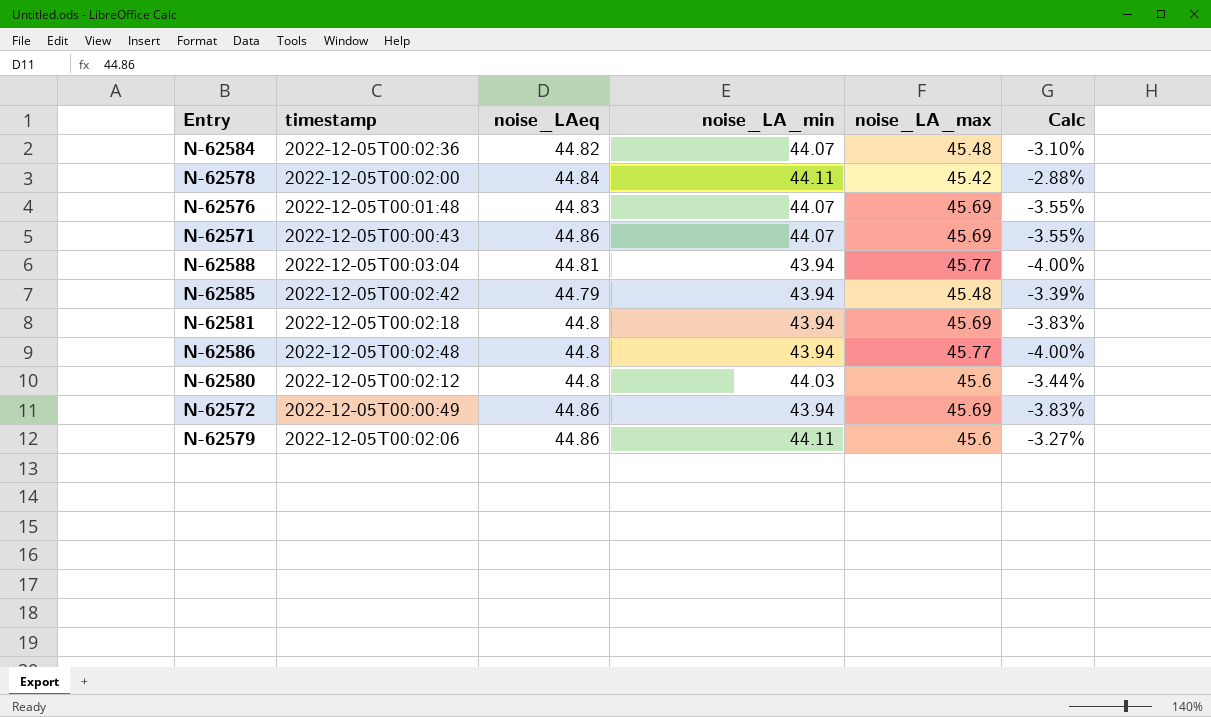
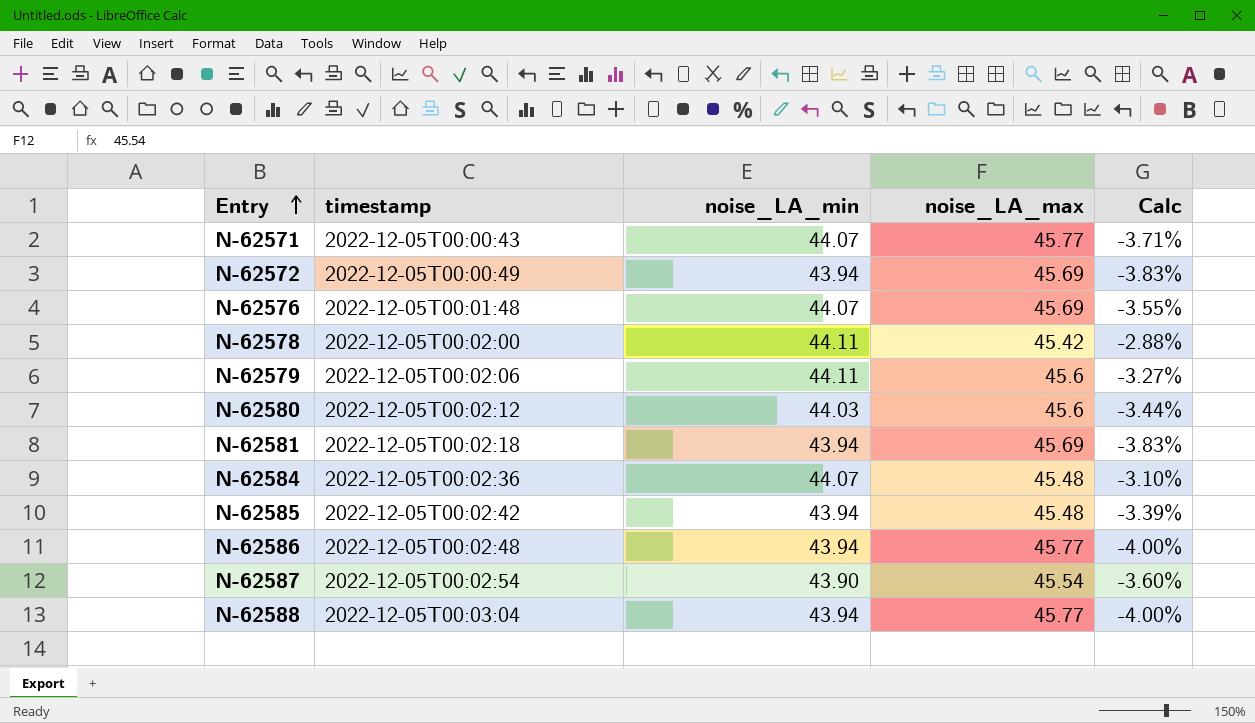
row order: none -> Entry ascending
column noise_LAeq | position: 3 -> none
N-62571 | noise_LA_max: 45.69 -> 45.77
N-62571 | Calc: -3.55% -> -3.71%
row N-62587: none -> 2022-12-05T00:02:54 | 43.90 | 45.54 | -3.60%

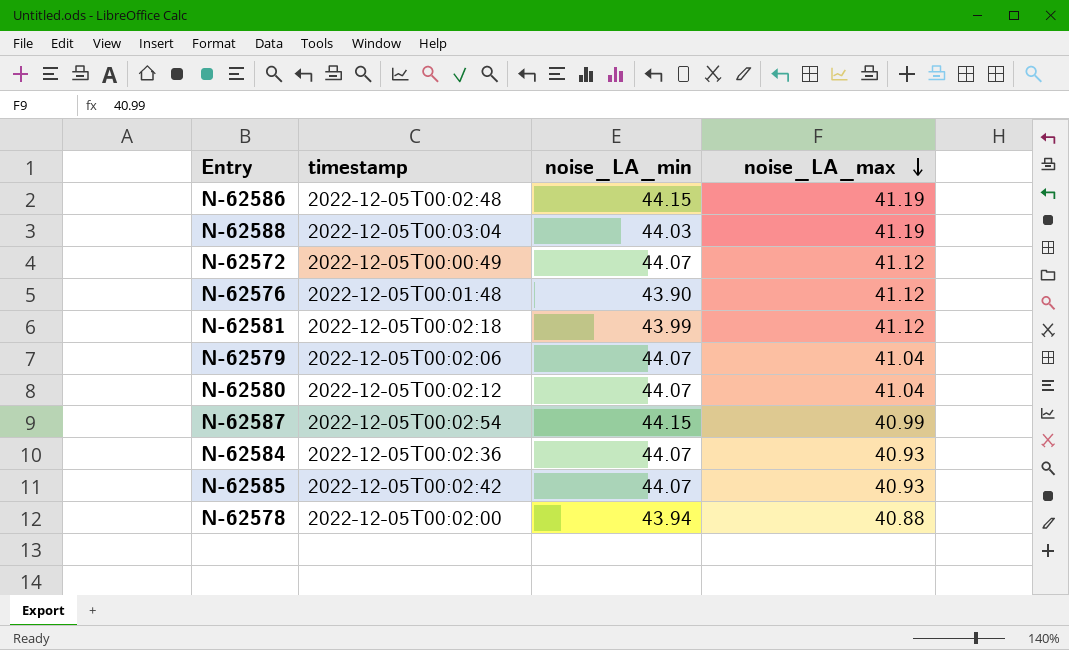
row order: Entry ascending -> noise_LA_max descending
column Calc | formula: ([noise_LA_min] - [noise_LA_max]) / [noise_LA_max] -> none
row N-62571: 2022-12-05T00:00:43 | 44.07 | 45.77 | -3.71% -> none
N-62586 | noise_LA_min: 43.94 -> 44.15
N-62586 | noise_LA_max: 45.77 -> 41.19
N-62588 | noise_LA_min: 43.94 -> 44.03
N-62588 | noise_LA_max: 45.77 -> 41.19
N-62572 | noise_LA_min: 43.94 -> 44.07
N-62572 | noise_LA_max: 45.69 -> 41.12
N-62576 | noise_LA_min: 44.07 -> 43.90
N-62576 | noise_LA_max: 45.69 -> 41.12
N-62581 | noise_LA_min: 43.94 -> 43.99
N-62581 | noise_LA_max: 45.69 -> 41.12
N-62579 | noise_LA_min: 44.11 -> 44.07
N-62579 | noise_LA_max: 45.6 -> 41.04
N-62580 | noise_LA_min: 44.03 -> 44.07
N-62580 | noise_LA_max: 45.6 -> 41.04
N-62587 | noise_LA_min: 43.90 -> 44.15
N-62587 | noise_LA_max: 45.54 -> 40.99
N-62584 | noise_LA_max: 45.48 -> 40.93
N-62585 | noise_LA_min: 43.94 -> 44.07
N-62585 | noise_LA_max: 45.48 -> 40.93
N-62578 | noise_LA_min: 44.11 -> 43.94
N-62578 | noise_LA_max: 45.42 -> 40.88

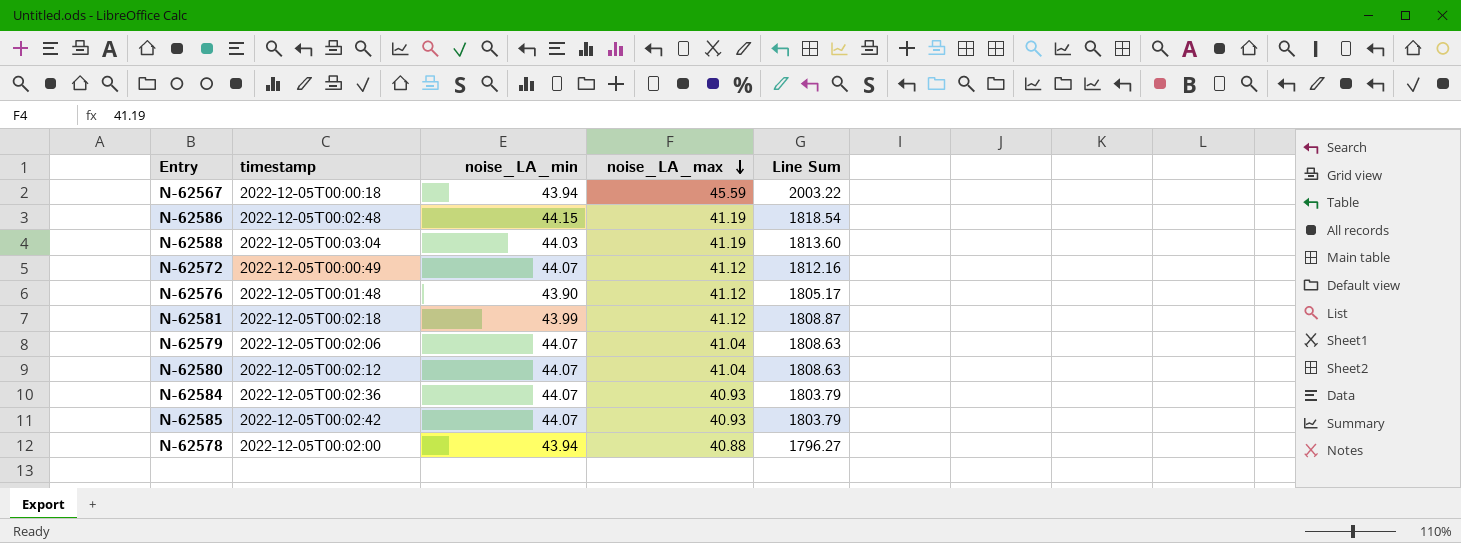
column Line Sum | formula: none -> [noise_LA_min] * [noise_LA_max]
row N-62587: 2022-12-05T00:02:54 | 44.15 | 40.99 -> none
row N-62567: none -> 2022-12-05T00:00:18 | 43.94 | 45.59 | 2003.22

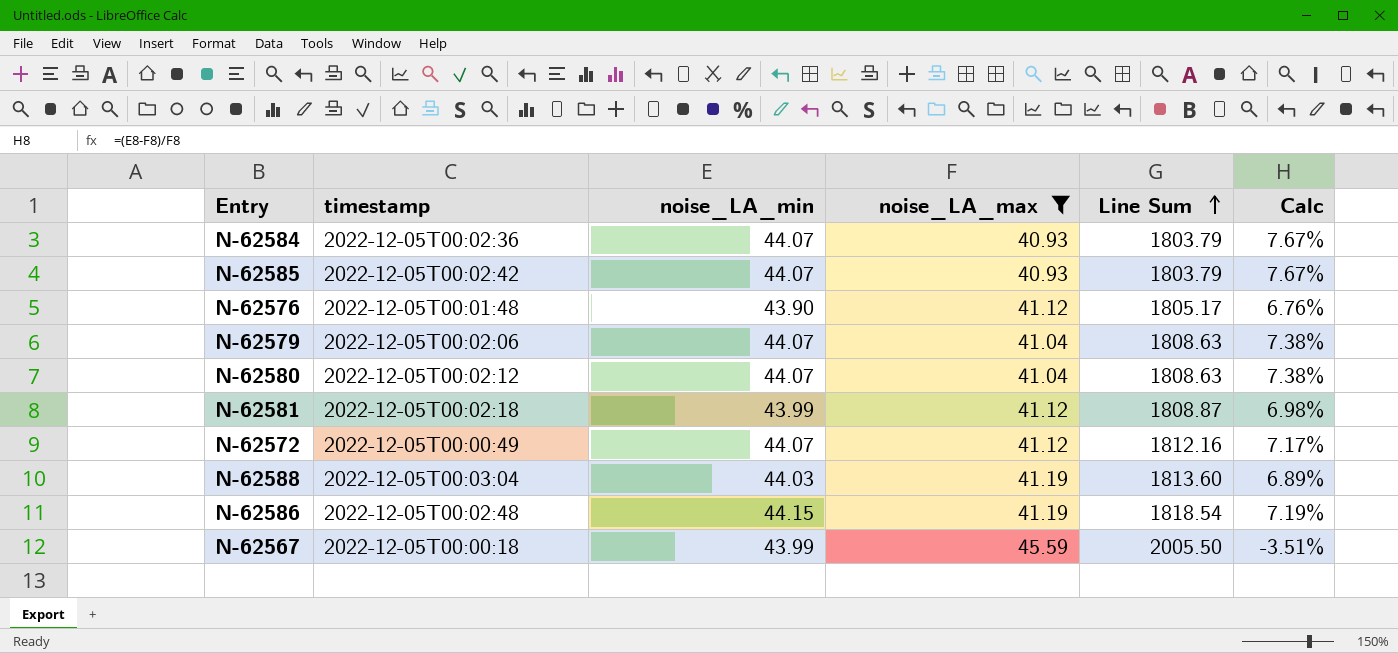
filter: none -> noise_LA_max != 40.88
row order: noise_LA_max descending -> Line Sum ascending
column Calc | formula: none -> ([noise_LA_min] - [noise_LA_max]) / [noise_LA_max]
N-62567 | noise_LA_min: 43.94 -> 43.99
N-62567 | Line Sum: 2003.22 -> 2005.50

